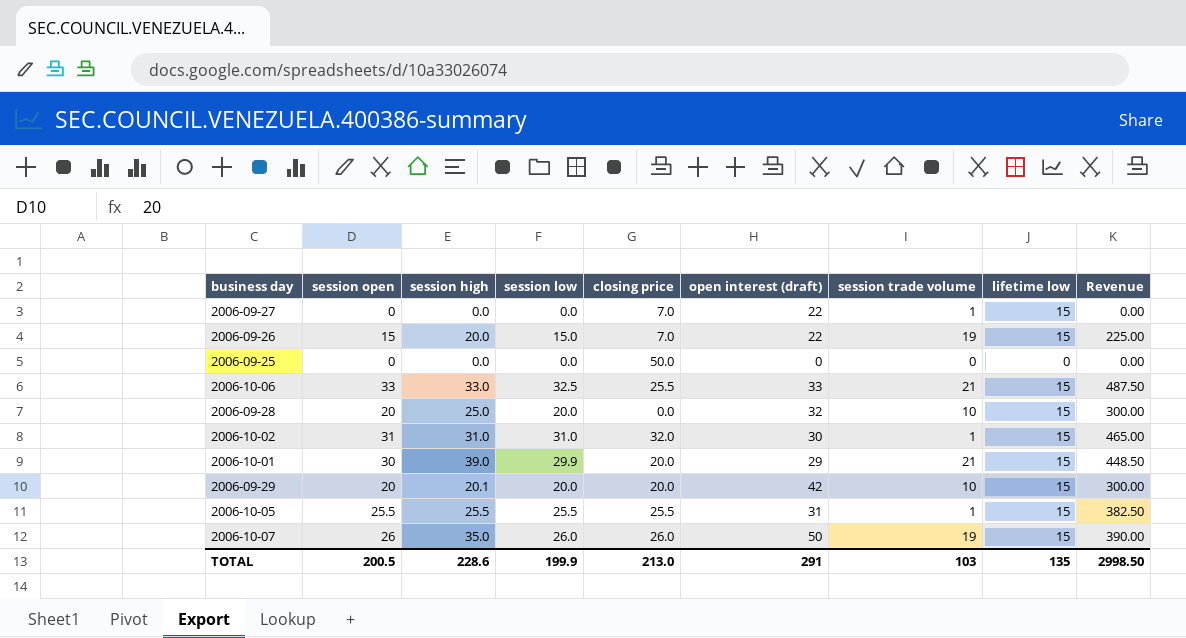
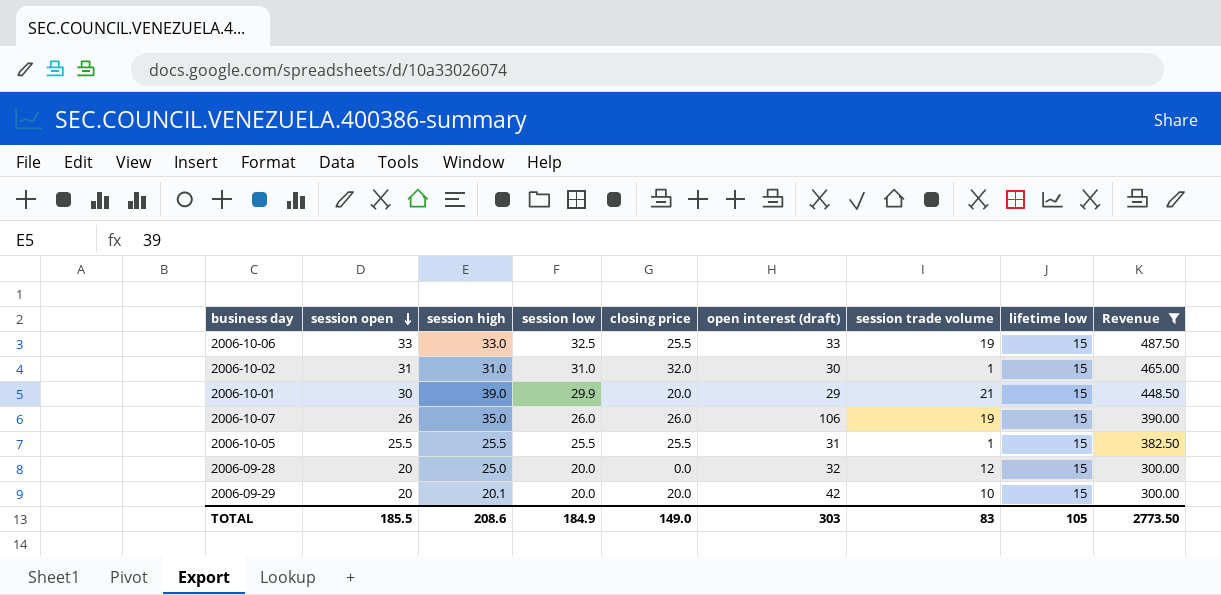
filter: none -> Revenue >= 300.00
row order: none -> session open descending
2006-10-06 | session trade volume: 21 -> 19
2006-10-07 | open interest (draft): 50 -> 106
2006-09-28 | session trade volume: 10 -> 12
TOTAL | session open: 200.5 -> 185.5
TOTAL | session high: 228.6 -> 208.6
TOTAL | session low: 199.9 -> 184.9
TOTAL | closing price: 213.0 -> 149.0
TOTAL | open interest (draft): 291 -> 303
TOTAL | session trade volume: 103 -> 83
TOTAL | lifetime low: 135 -> 105
TOTAL | Revenue: 2998.50 -> 2773.50

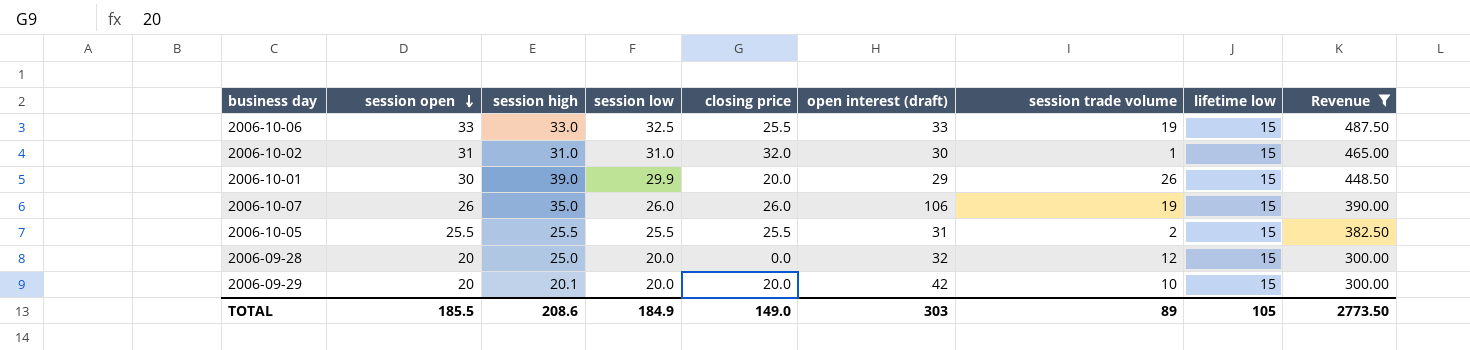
2006-10-01 | session trade volume: 21 -> 26
2006-10-05 | session trade volume: 1 -> 2
TOTAL | session trade volume: 83 -> 89

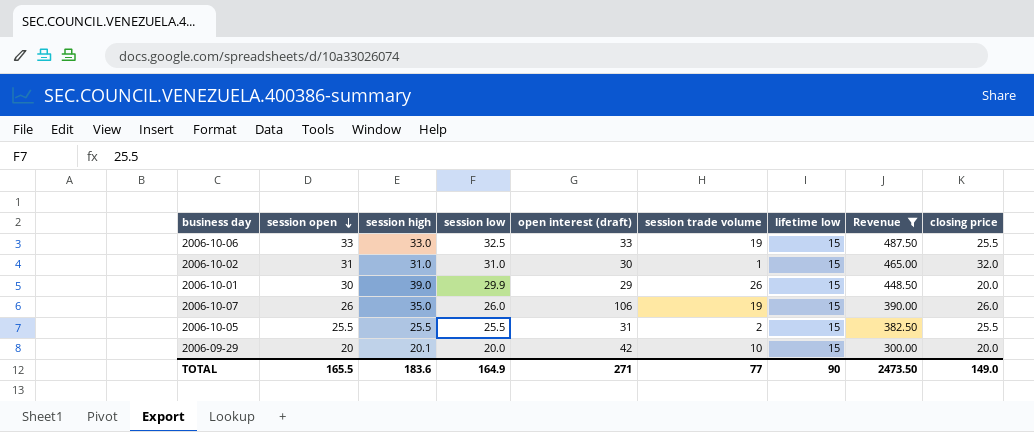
column closing price | position: 5 -> 9
row 2006-09-28: 20 | 25.0 | 20.0 | 0.0 | 32 | 12 | 15 | 300.00 -> none
TOTAL | session open: 185.5 -> 165.5
TOTAL | session high: 208.6 -> 183.6
TOTAL | session low: 184.9 -> 164.9
TOTAL | open interest (draft): 303 -> 271
TOTAL | session trade volume: 89 -> 77
TOTAL | lifetime low: 105 -> 90
TOTAL | Revenue: 2773.50 -> 2473.50

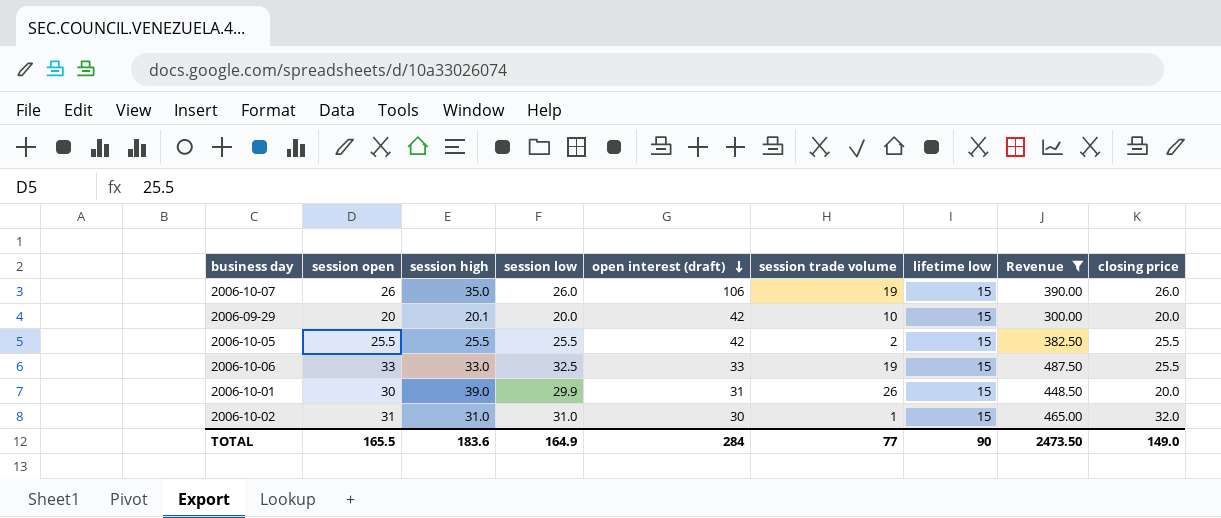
row order: session open descending -> open interest (draft) descending
2006-10-05 | open interest (draft): 31 -> 42
2006-10-01 | open interest (draft): 29 -> 31
TOTAL | open interest (draft): 271 -> 284

